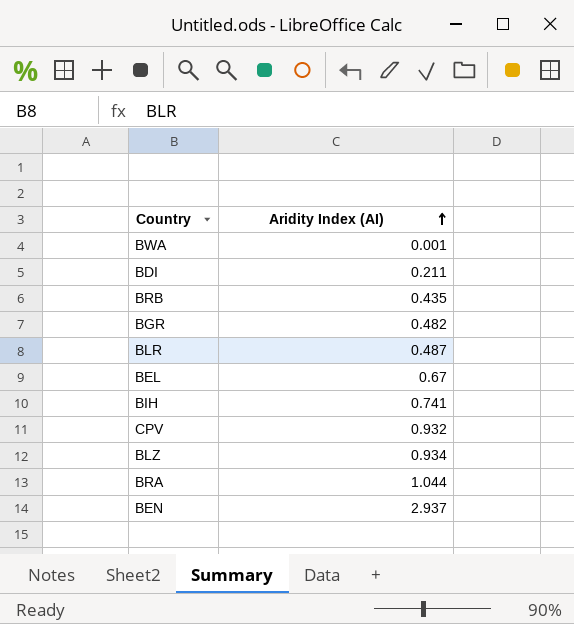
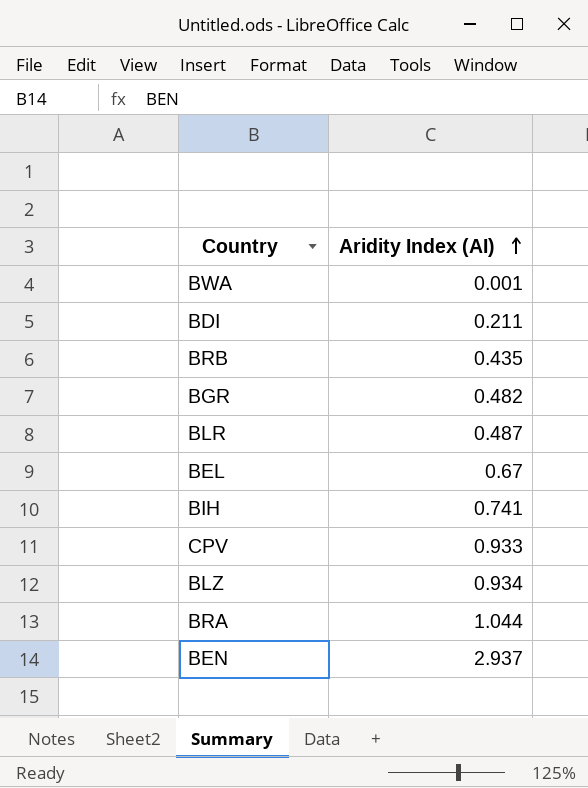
CPV | Aridity Index (AI): 0.932 -> 0.933

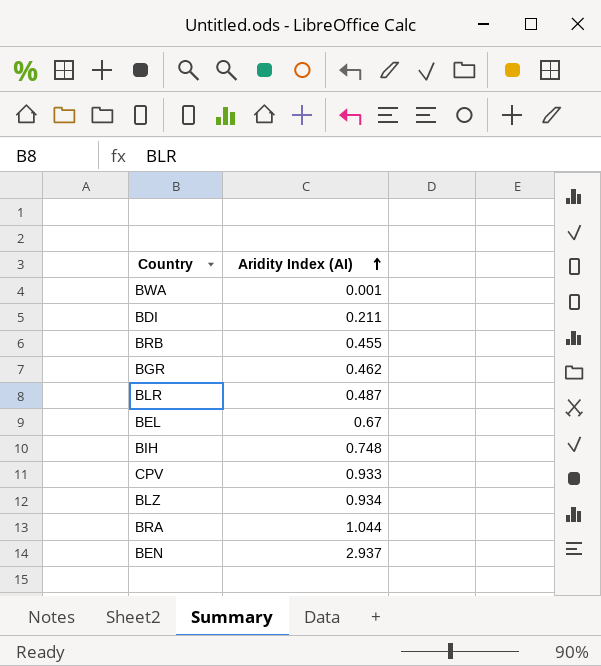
BRB | Aridity Index (AI): 0.435 -> 0.455
BGR | Aridity Index (AI): 0.482 -> 0.462
BIH | Aridity Index (AI): 0.741 -> 0.748

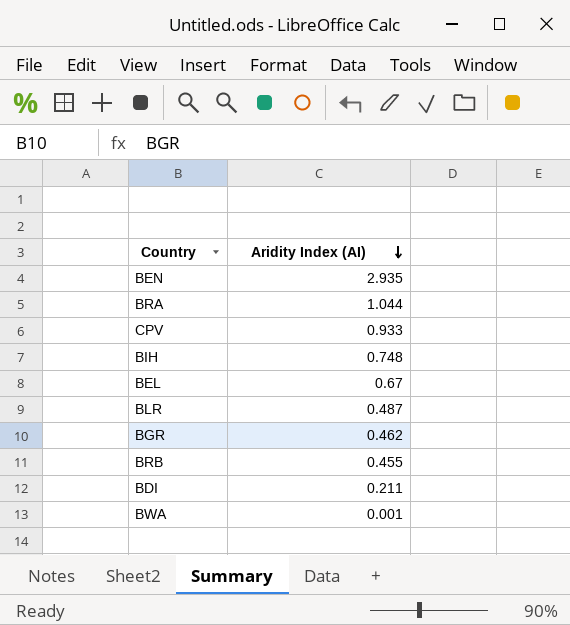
row order: Aridity Index (AI) ascending -> Aridity Index (AI) descending
row BLZ: 0.934 -> none
BEN | Aridity Index (AI): 2.937 -> 2.935

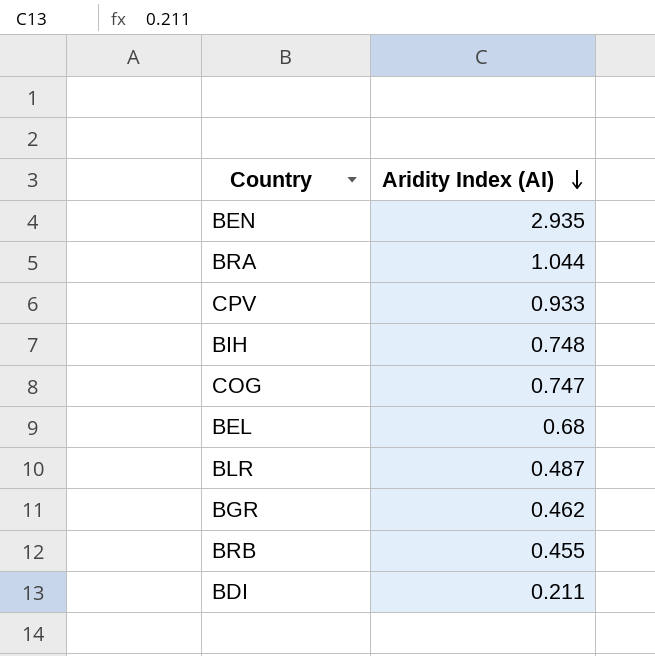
row BWA: 0.001 -> none
row COG: none -> 0.747
BEL | Aridity Index (AI): 0.67 -> 0.68

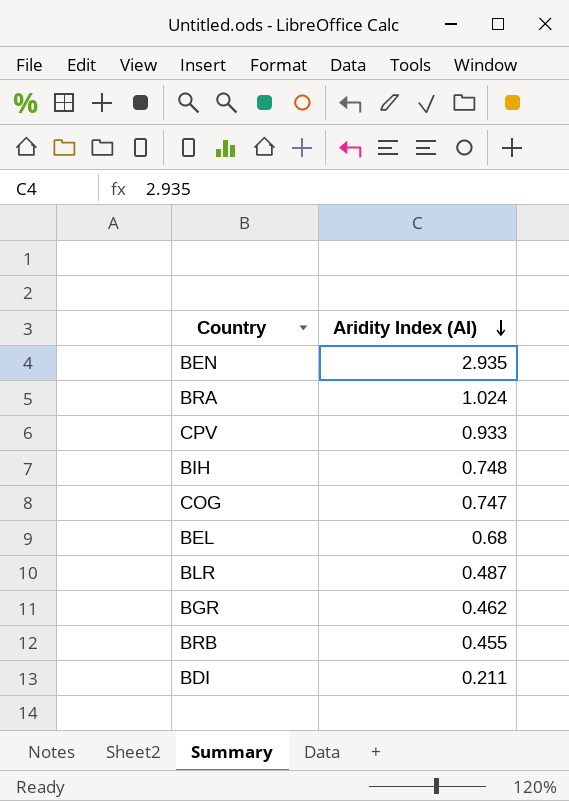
BRA | Aridity Index (AI): 1.044 -> 1.024

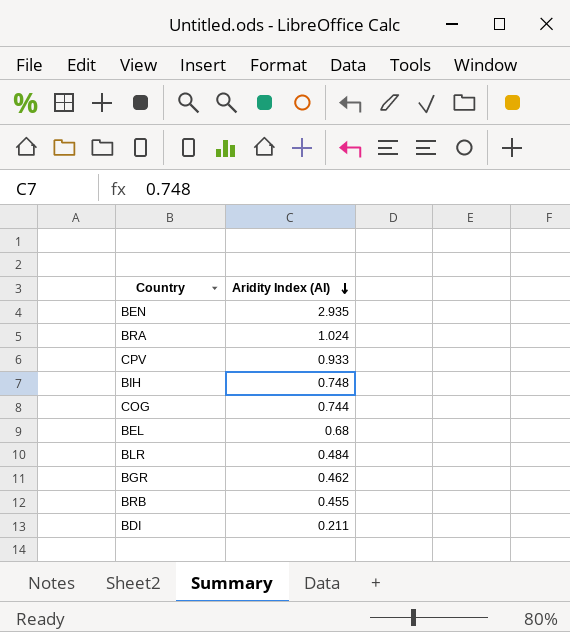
COG | Aridity Index (AI): 0.747 -> 0.744
BLR | Aridity Index (AI): 0.487 -> 0.484

